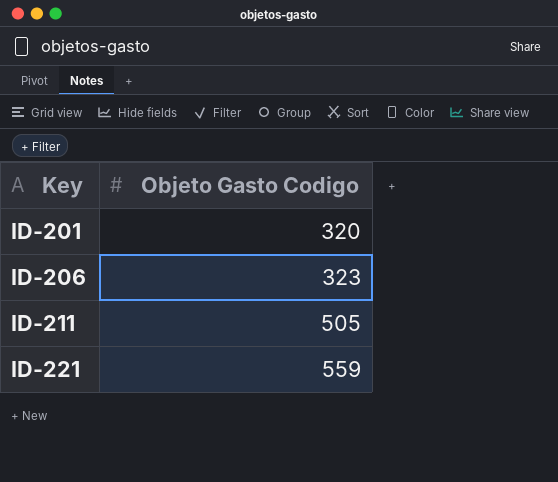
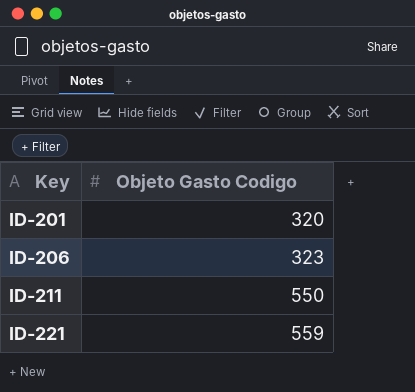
ID-211 | Objeto Gasto Codigo: 505 -> 550

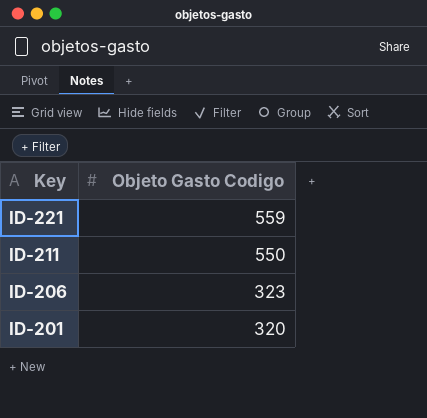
row order: Key ascending -> Key descending

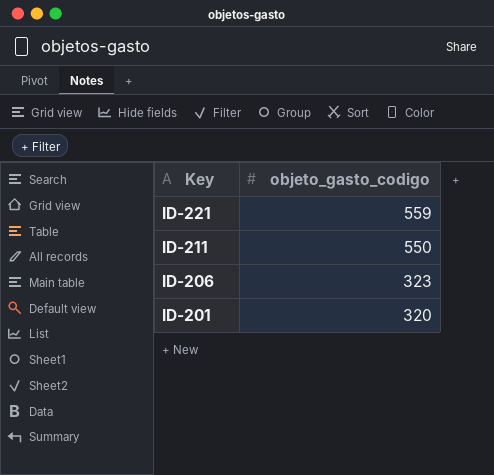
column name: Objeto Gasto Codigo -> objeto_gasto_codigo

